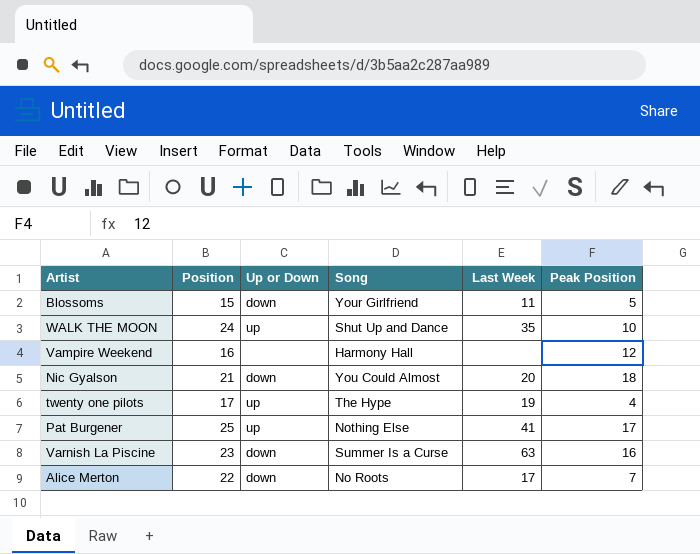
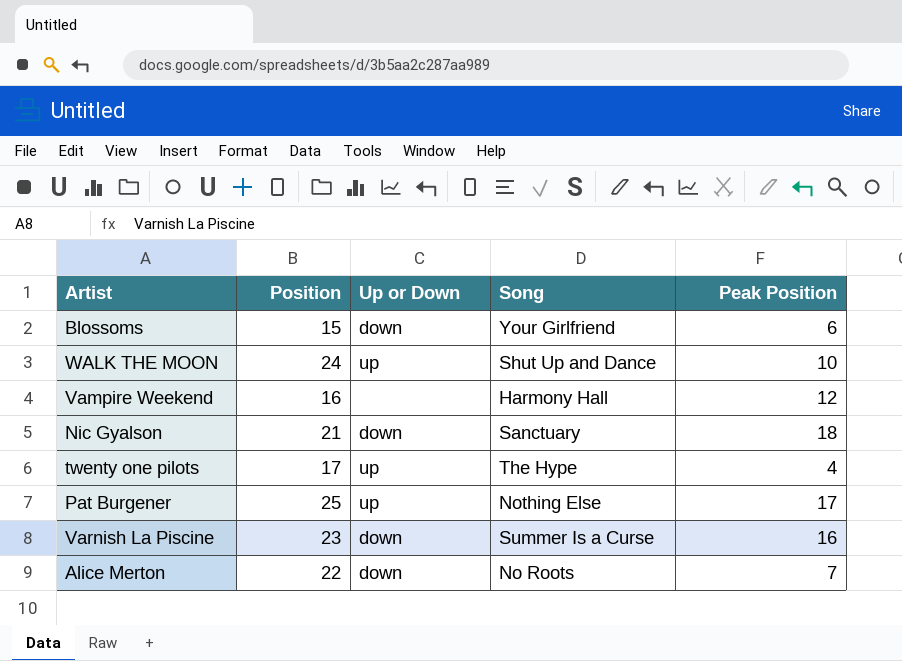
column Last Week | position: 5 -> none
Blossoms | Peak Position: 5 -> 6
Nic Gyalson | Song: You Could Almost -> Sanctuary

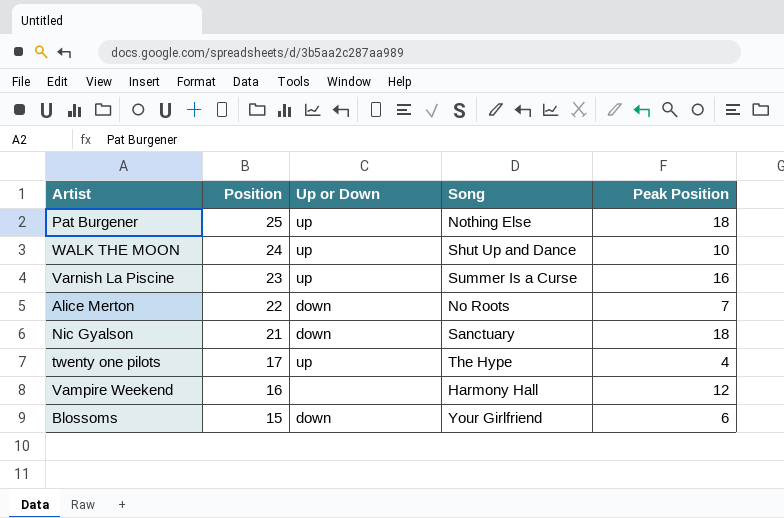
row order: none -> Position descending
Pat Burgener | Peak Position: 17 -> 18
Varnish La Piscine | Up or Down: down -> up

